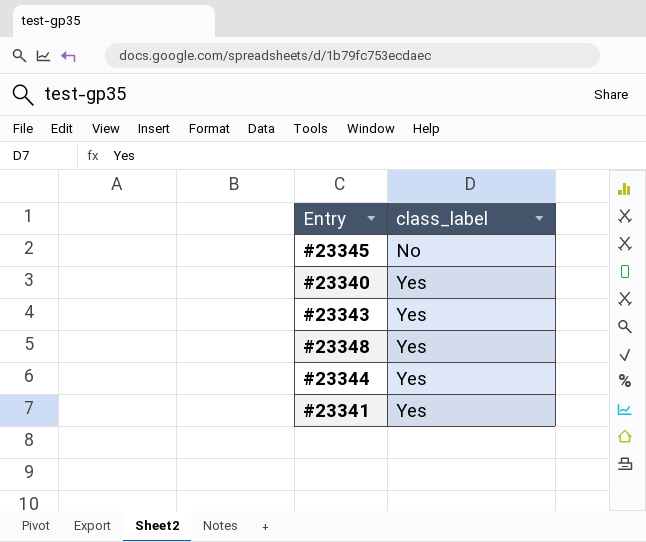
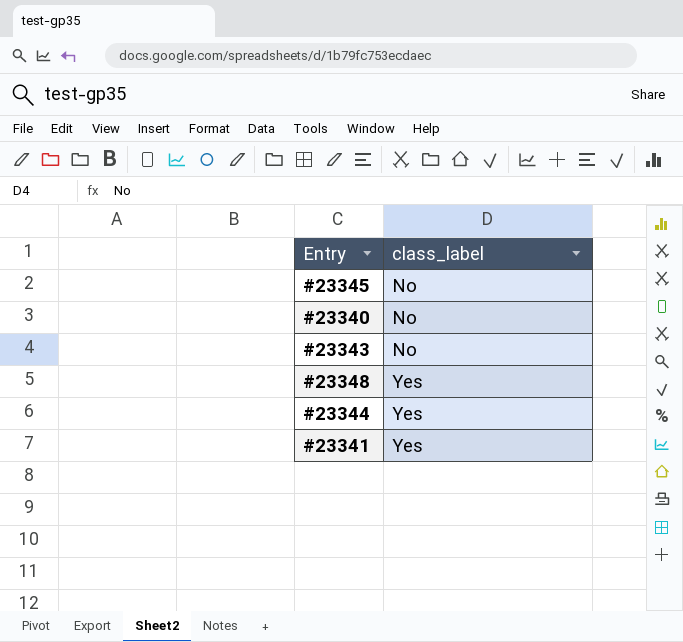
#23340 | class_label: Yes -> No
#23343 | class_label: Yes -> No

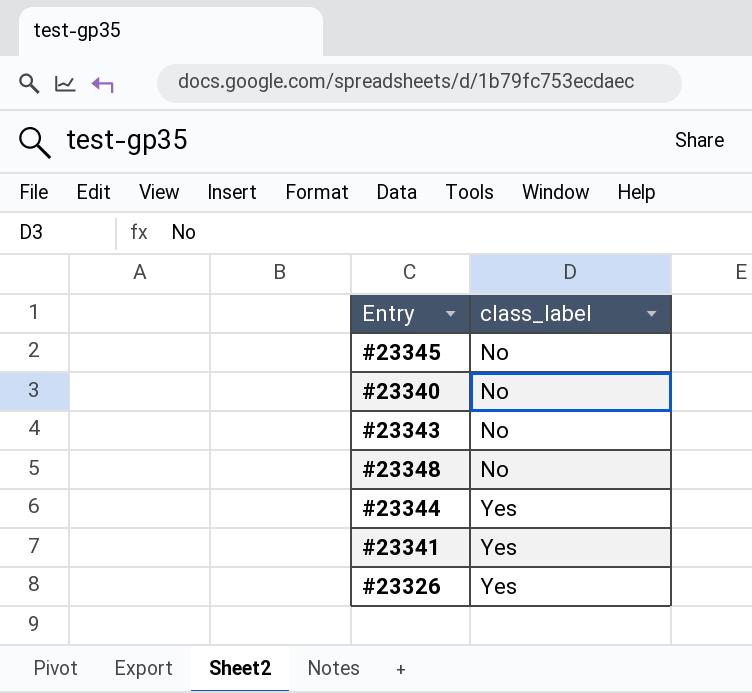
#23348 | class_label: Yes -> No
row #23326: none -> Yes

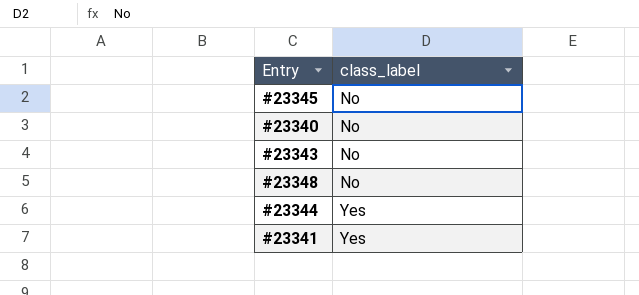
row #23326: Yes -> none

